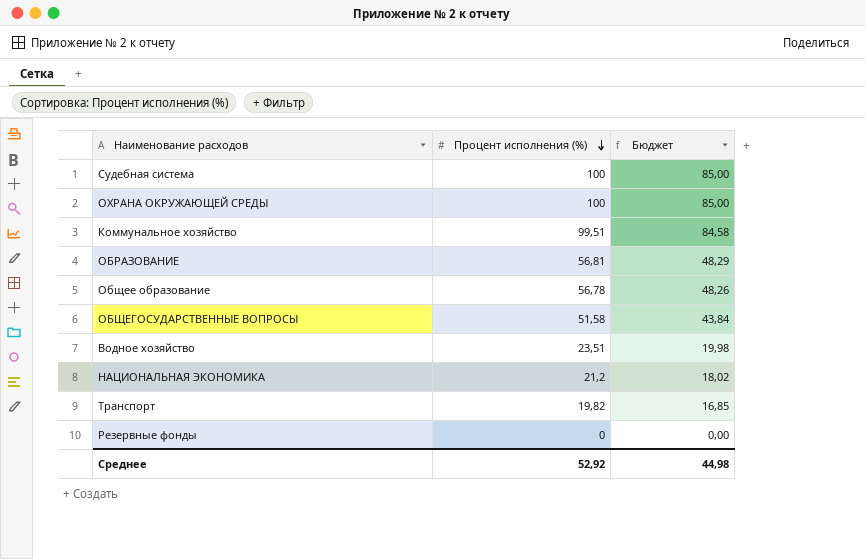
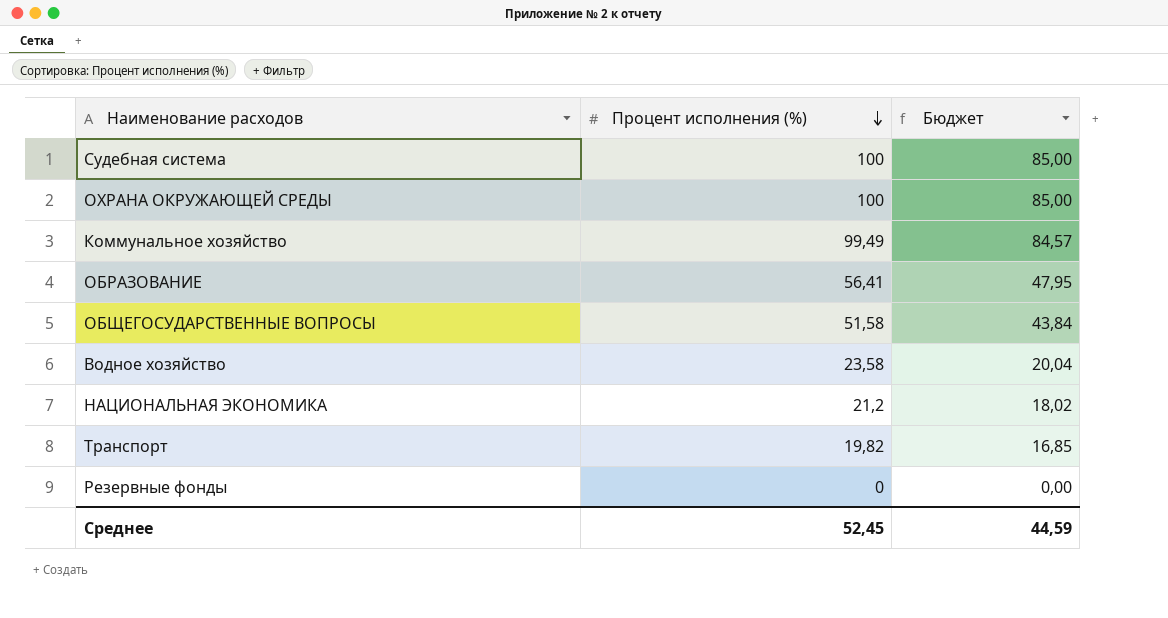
row Общее образование: 56,78 | 48,26 -> none
Коммунальное хозяйство | Процент исполнения (%): 99,51 -> 99,49
Коммунальное хозяйство | Бюджет: 84,58 -> 84,57
ОБРАЗОВАНИЕ | Процент исполнения (%): 56,81 -> 56,41
ОБРАЗОВАНИЕ | Бюджет: 48,29 -> 47,95
Водное хозяйство | Процент исполнения (%): 23,51 -> 23,58
Водное хозяйство | Бюджет: 19,98 -> 20,04
Среднее | Процент исполнения (%): 52,92 -> 52,45
Среднее | Бюджет: 44,98 -> 44,59

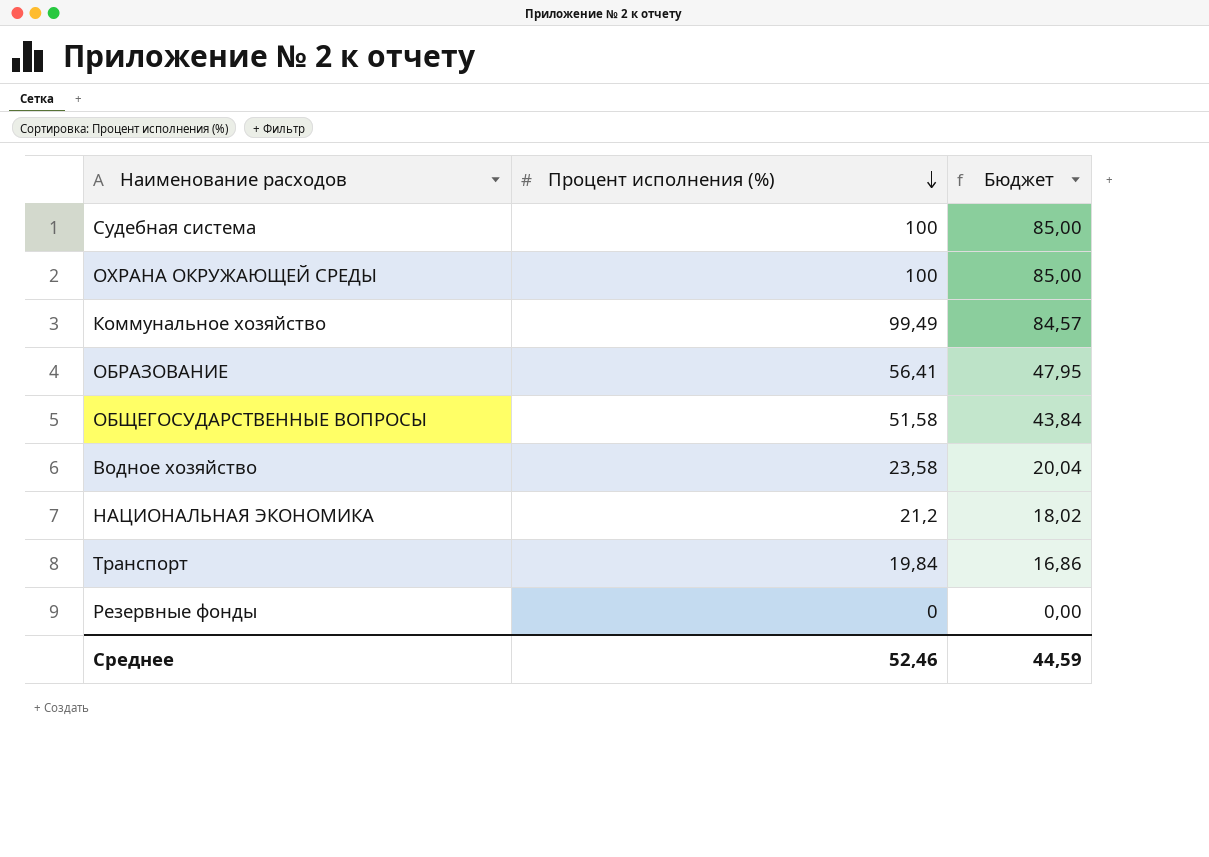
Транспорт | Процент исполнения (%): 19,82 -> 19,84
Транспорт | Бюджет: 16,85 -> 16,86
Среднее | Процент исполнения (%): 52,45 -> 52,46

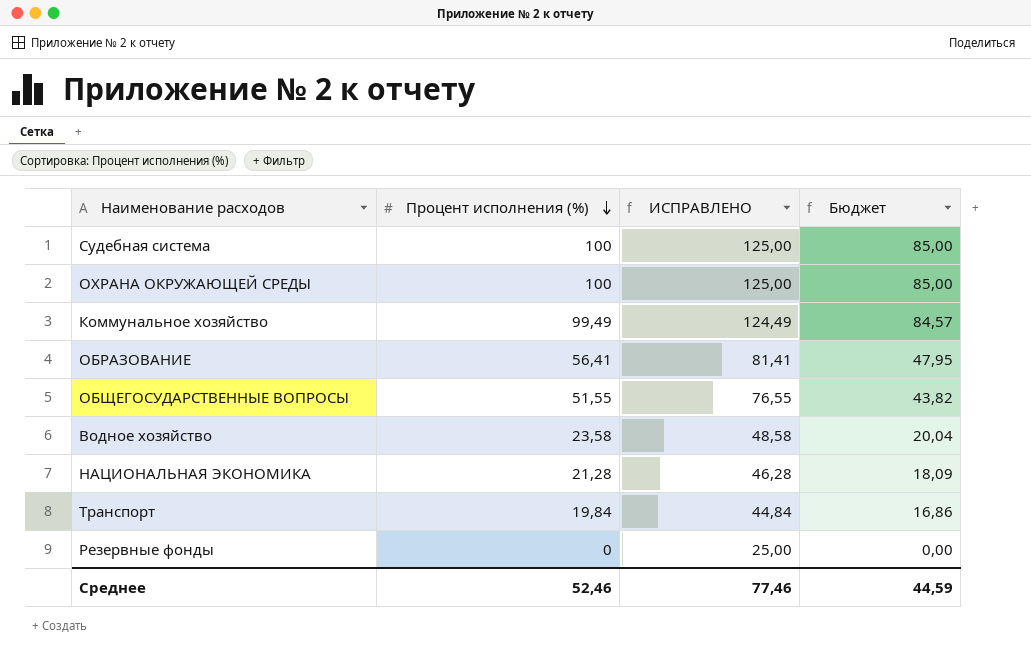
column ИСПРАВЛЕНО | formula: none -> [Процент исполнения (%)] + 25
ОБЩЕГОСУДАРСТВЕННЫЕ ВОПРОСЫ | Процент исполнения (%): 51,58 -> 51,55
ОБЩЕГОСУДАРСТВЕННЫЕ ВОПРОСЫ | Бюджет: 43,84 -> 43,82
НАЦИОНАЛЬНАЯ ЭКОНОМИКА | Процент исполнения (%): 21,2 -> 21,28
НАЦИОНАЛЬНАЯ ЭКОНОМИКА | Бюджет: 18,02 -> 18,09

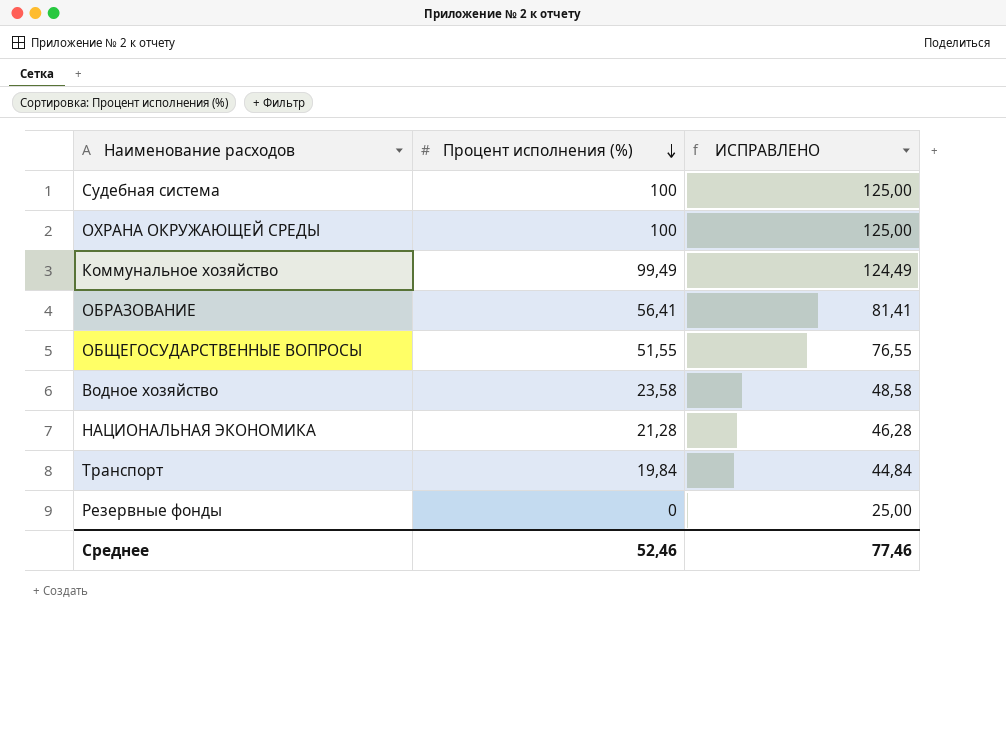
column Бюджет | formula: [Процент исполнения (%)] * 0,85 -> none

